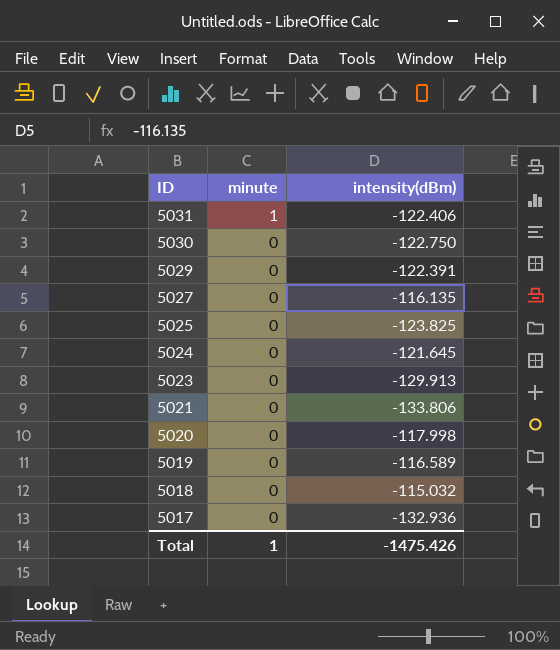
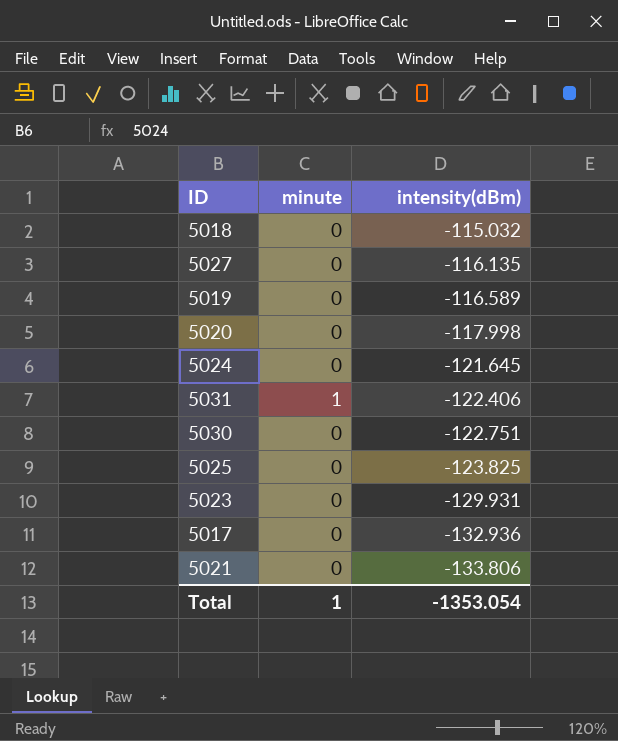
row order: ID descending -> intensity(dBm) descending
row 5029: 0 | -122.391 -> none
5030 | intensity(dBm): -122.750 -> -122.751
5023 | intensity(dBm): -129.913 -> -129.931
Total | intensity(dBm): -1475.426 -> -1353.054

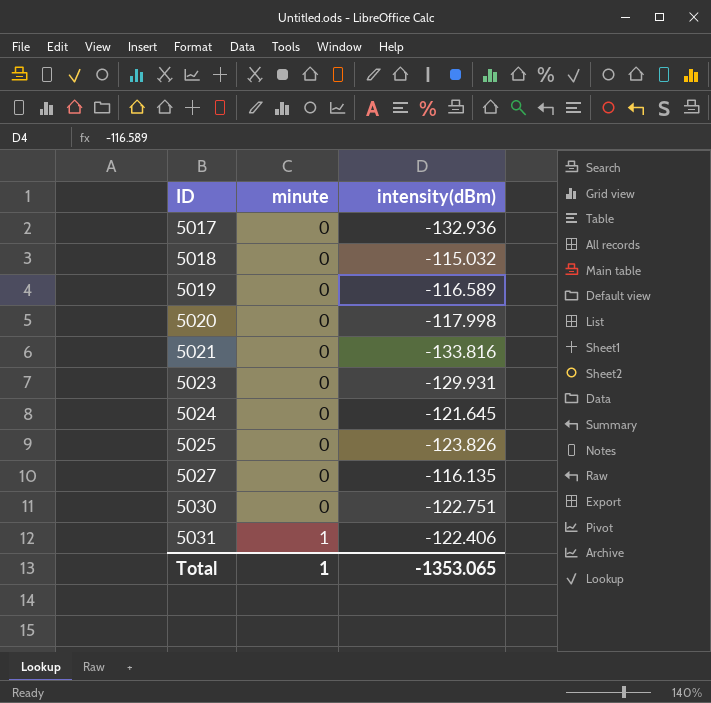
row order: intensity(dBm) descending -> ID ascending
5021 | intensity(dBm): -133.806 -> -133.816
5025 | intensity(dBm): -123.825 -> -123.826
Total | intensity(dBm): -1353.054 -> -1353.065

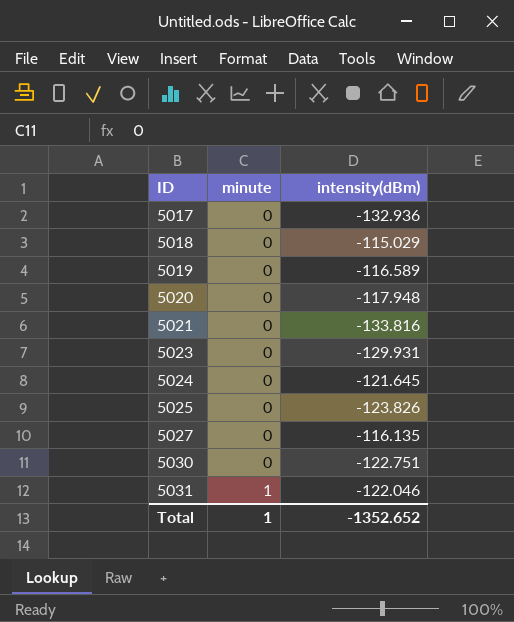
5018 | intensity(dBm): -115.032 -> -115.029
5020 | intensity(dBm): -117.998 -> -117.948
5031 | intensity(dBm): -122.406 -> -122.046
Total | intensity(dBm): -1353.065 -> -1352.652

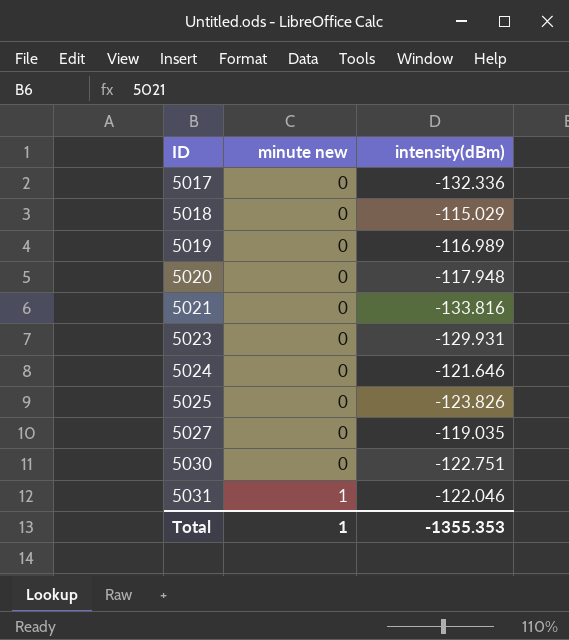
column name: minute -> minute new
5017 | intensity(dBm): -132.936 -> -132.336
5019 | intensity(dBm): -116.589 -> -116.989
5024 | intensity(dBm): -121.645 -> -121.646
5027 | intensity(dBm): -116.135 -> -119.035
Total | intensity(dBm): -1352.652 -> -1355.353

